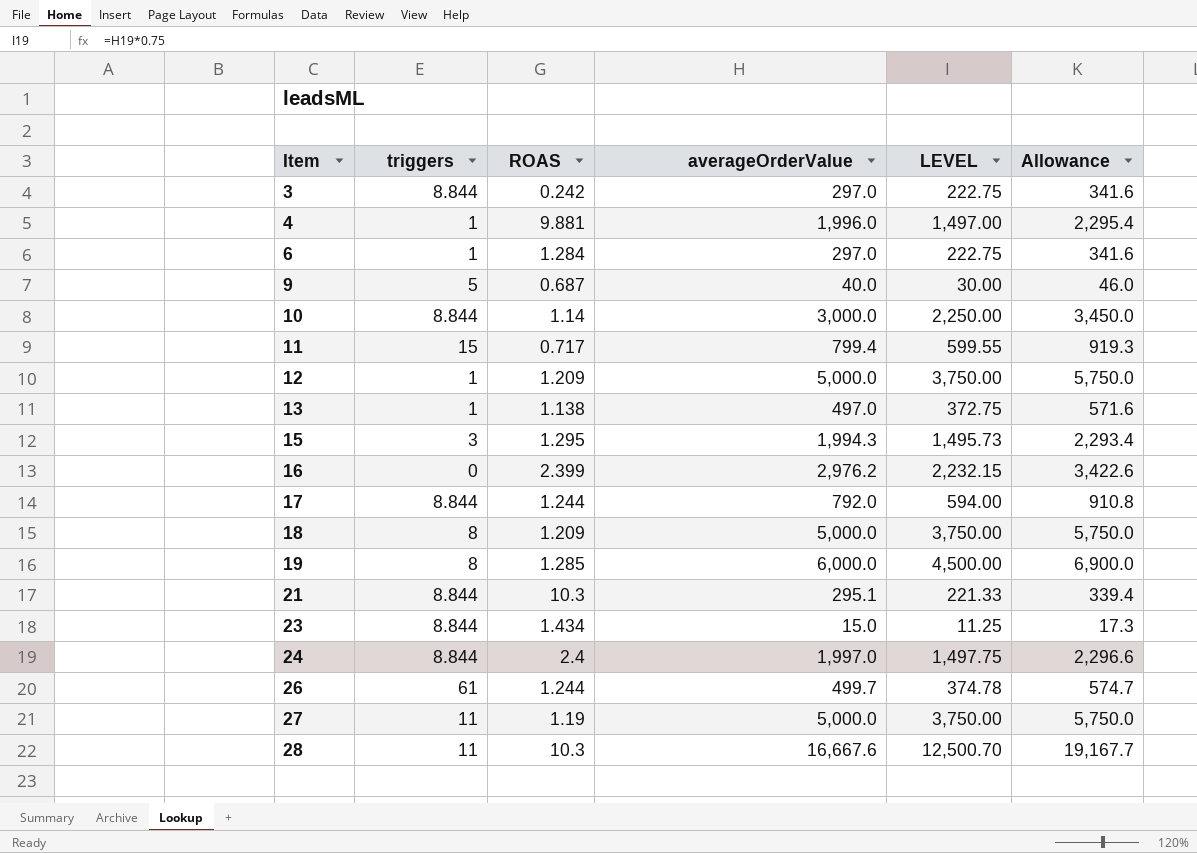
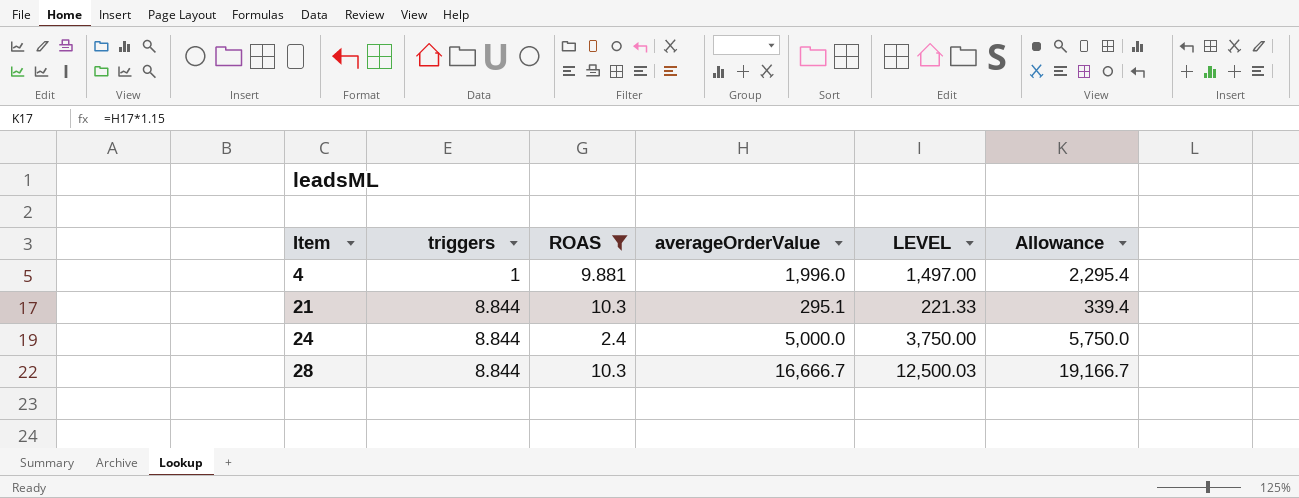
filter: none -> ROAS >= 2.4
24 | averageOrderValue: 1,997.0 -> 5,000.0
24 | LEVEL: 1,497.75 -> 3,750.00
24 | Allowance: 2,296.6 -> 5,750.0
28 | triggers: 11 -> 8.844
28 | averageOrderValue: 16,667.6 -> 16,666.7
28 | LEVEL: 12,500.70 -> 12,500.03
28 | Allowance: 19,167.7 -> 19,166.7

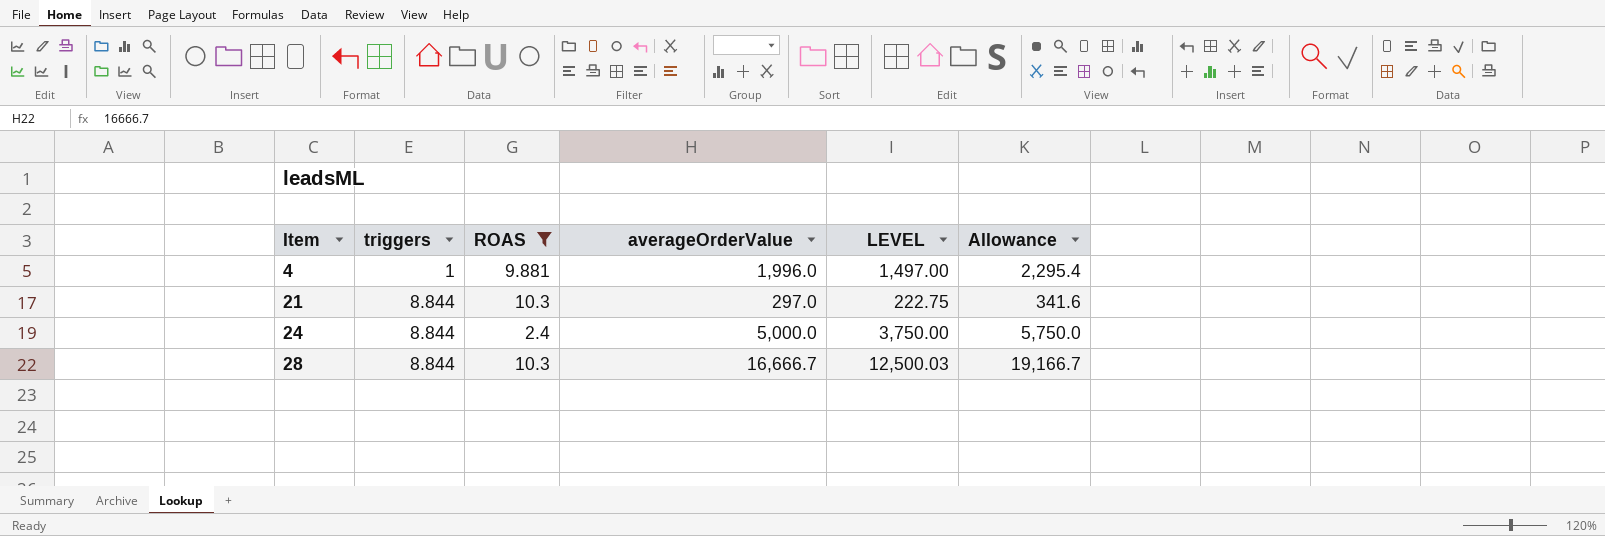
21 | averageOrderValue: 295.1 -> 297.0
21 | LEVEL: 221.33 -> 222.75
21 | Allowance: 339.4 -> 341.6

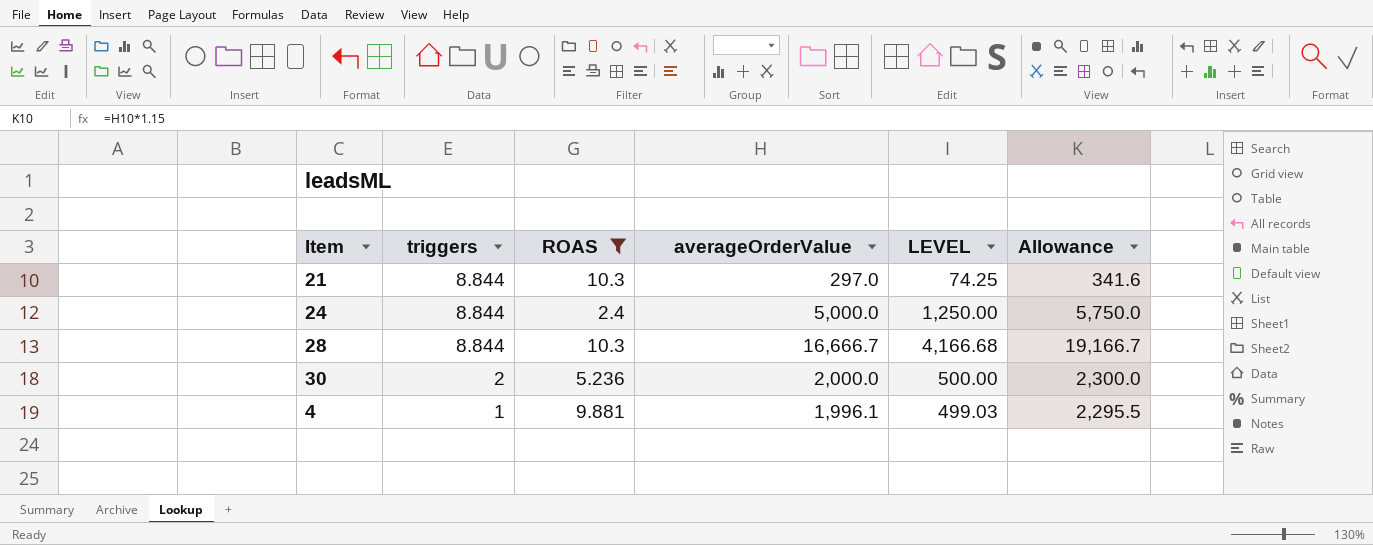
row order: Item ascending -> triggers descending
column LEVEL | formula: [averageOrderValue] * 0.75 -> [averageOrderValue] * 0.25
row 30: none -> 2 | 5.236 | 2,000.0 | 500.00 | 2,300.0
4 | averageOrderValue: 1,996.0 -> 1,996.1
4 | Allowance: 2,295.4 -> 2,295.5

